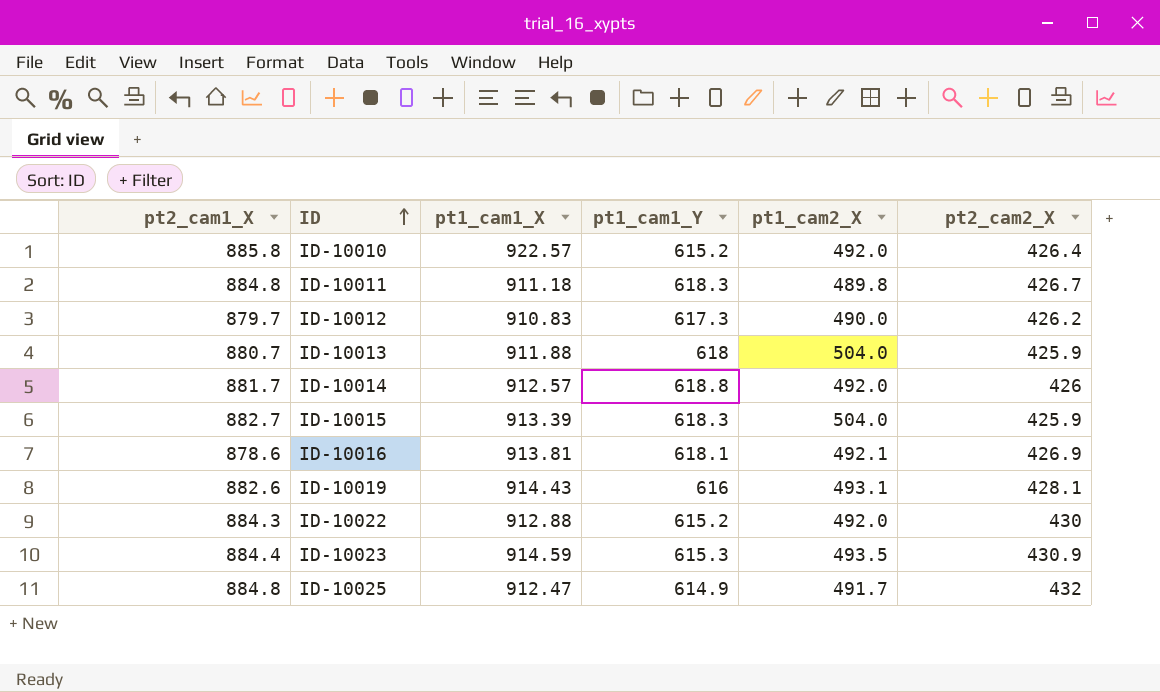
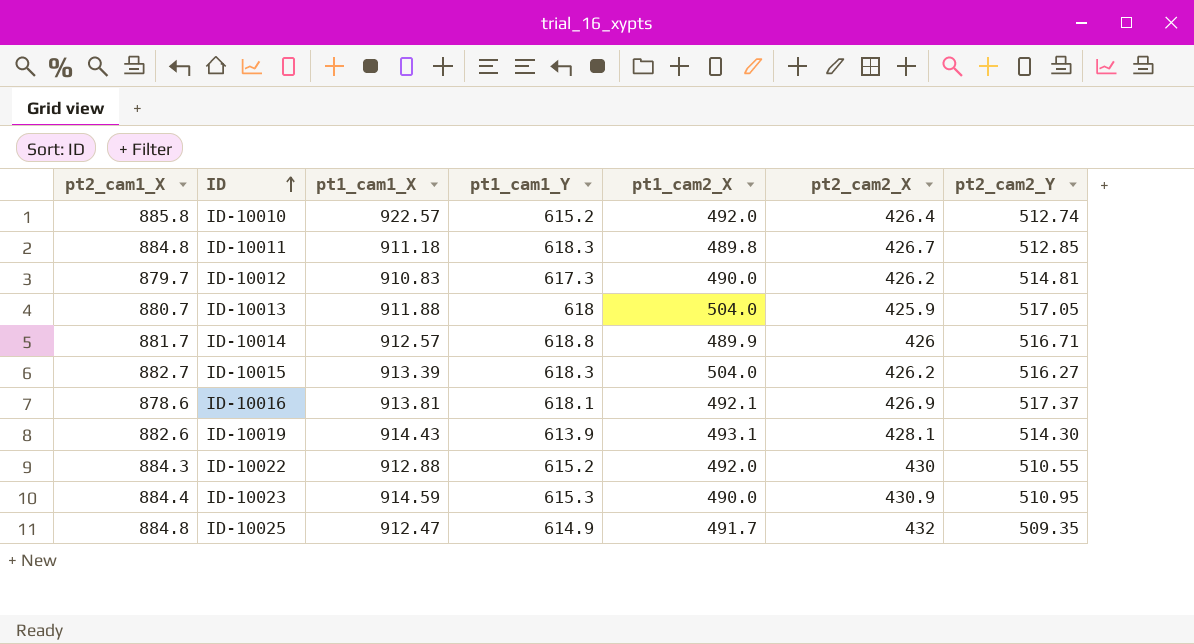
column pt2_cam2_Y | position: none -> 7
ID-10014 | pt1_cam2_X: 492.0 -> 489.9
ID-10015 | pt2_cam2_X: 425.9 -> 426.2
ID-10019 | pt1_cam1_Y: 616 -> 613.9
ID-10023 | pt1_cam2_X: 493.5 -> 490.0

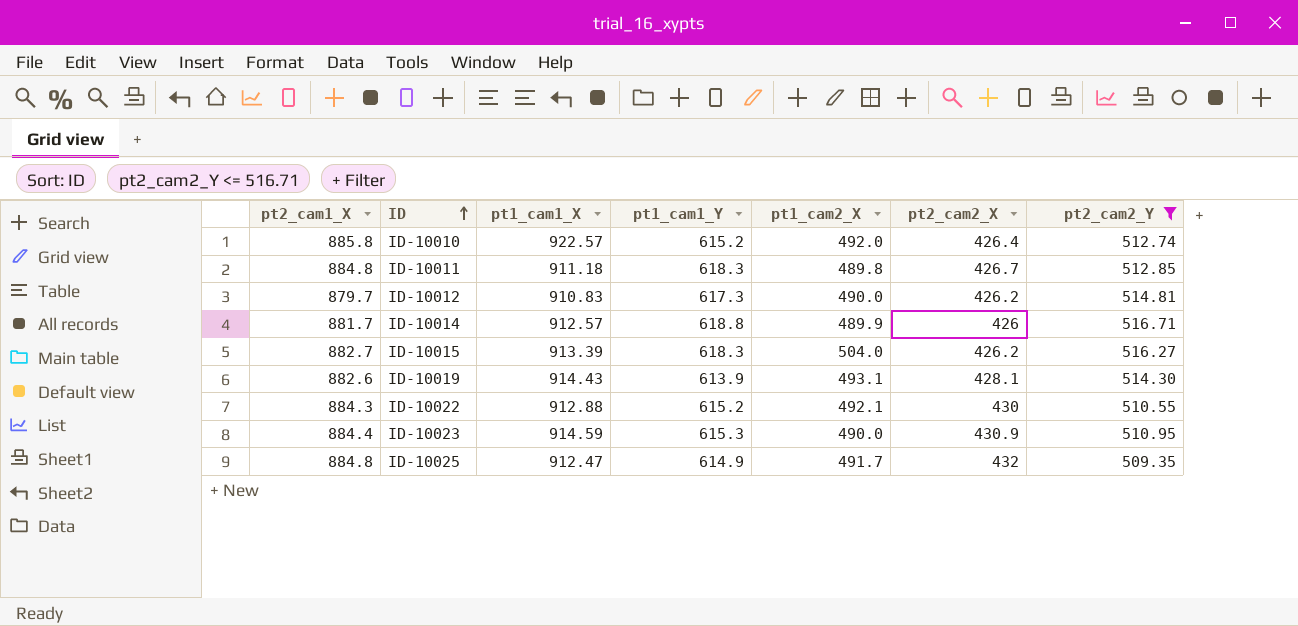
filter: none -> pt2_cam2_Y <= 516.71
ID-10022 | pt1_cam2_X: 492.0 -> 492.1

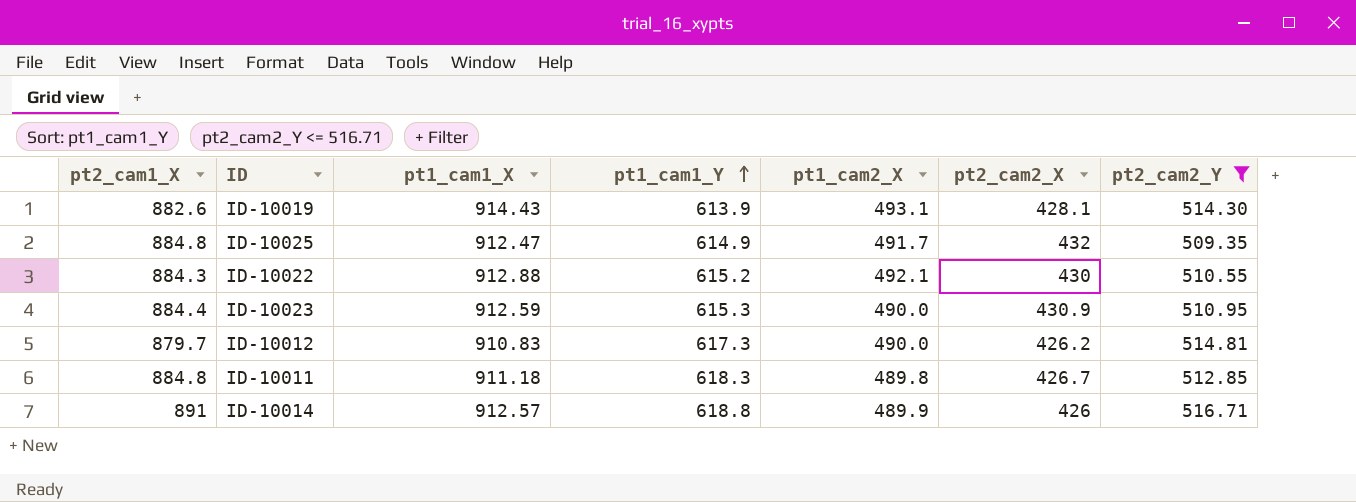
row order: ID ascending -> pt1_cam1_Y ascending
row ID-10010: 885.8 | 922.57 | 615.2 | 492.0 | 426.4 | 512.74 -> none
row ID-10015: 882.7 | 913.39 | 618.3 | 504.0 | 426.2 | 516.27 -> none
ID-10023 | pt1_cam1_X: 914.59 -> 912.59
ID-10014 | pt2_cam1_X: 881.7 -> 891

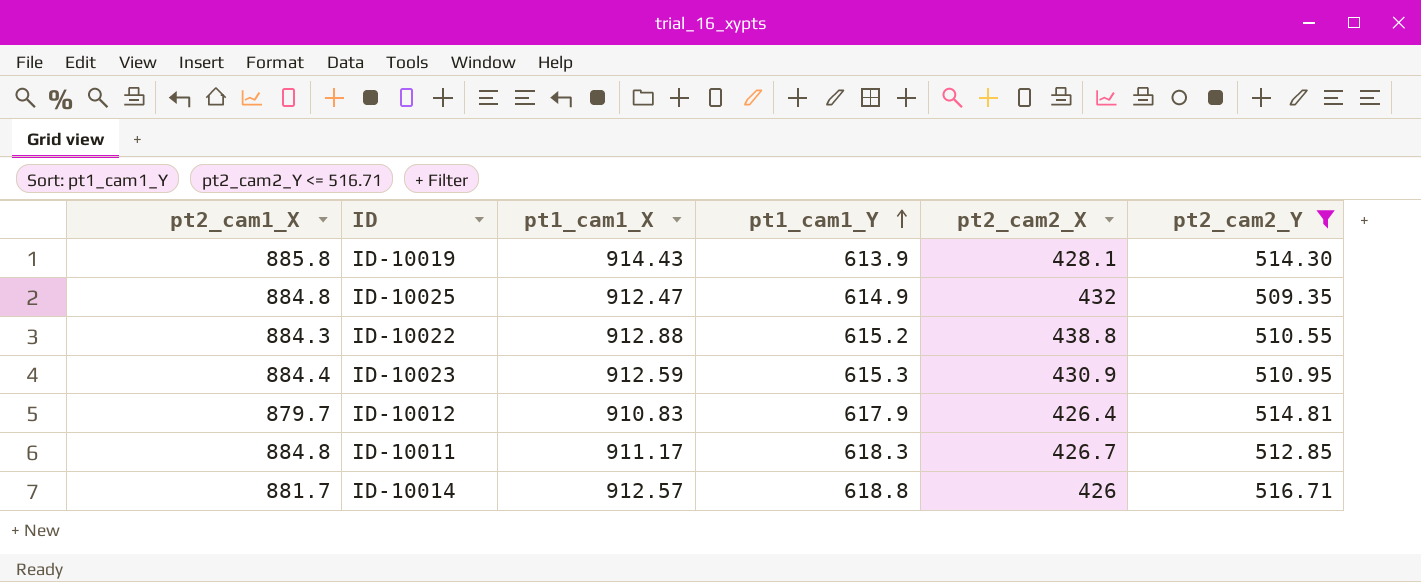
column pt1_cam2_X | position: 5 -> none
ID-10019 | pt2_cam1_X: 882.6 -> 885.8
ID-10022 | pt2_cam2_X: 430 -> 438.8
ID-10012 | pt1_cam1_Y: 617.3 -> 617.9
ID-10012 | pt2_cam2_X: 426.2 -> 426.4
ID-10011 | pt1_cam1_X: 911.18 -> 911.17
ID-10014 | pt2_cam1_X: 891 -> 881.7

